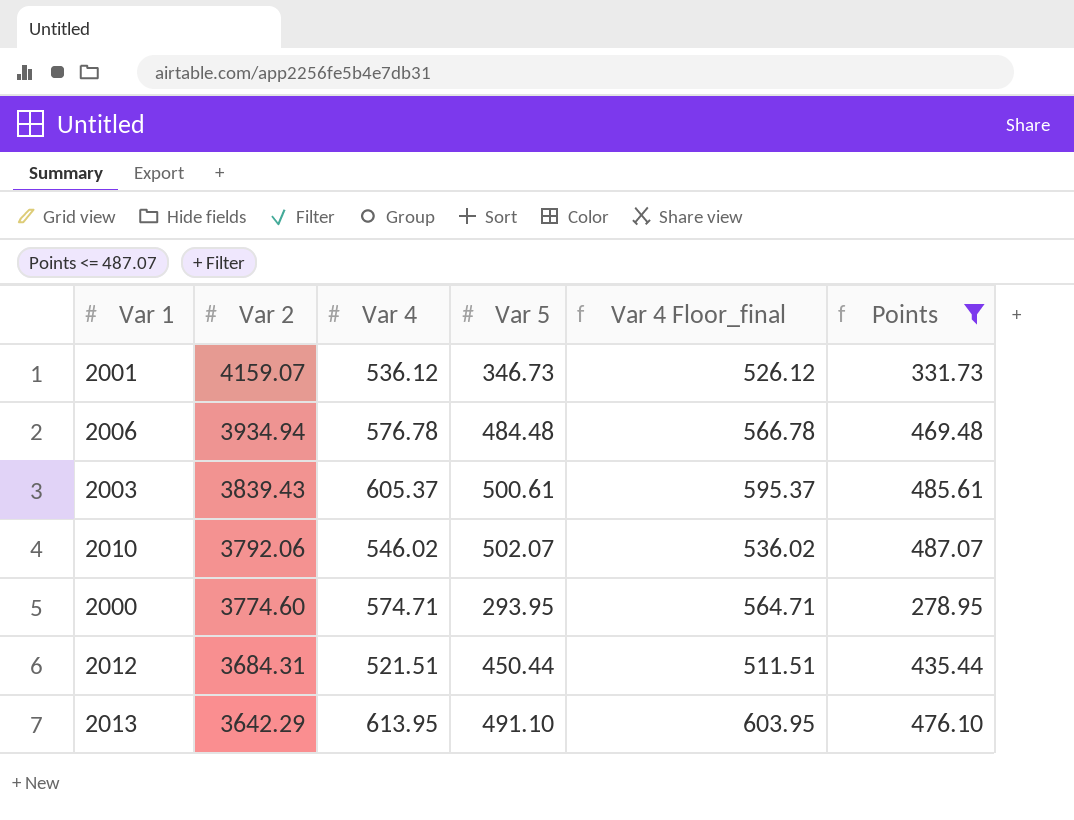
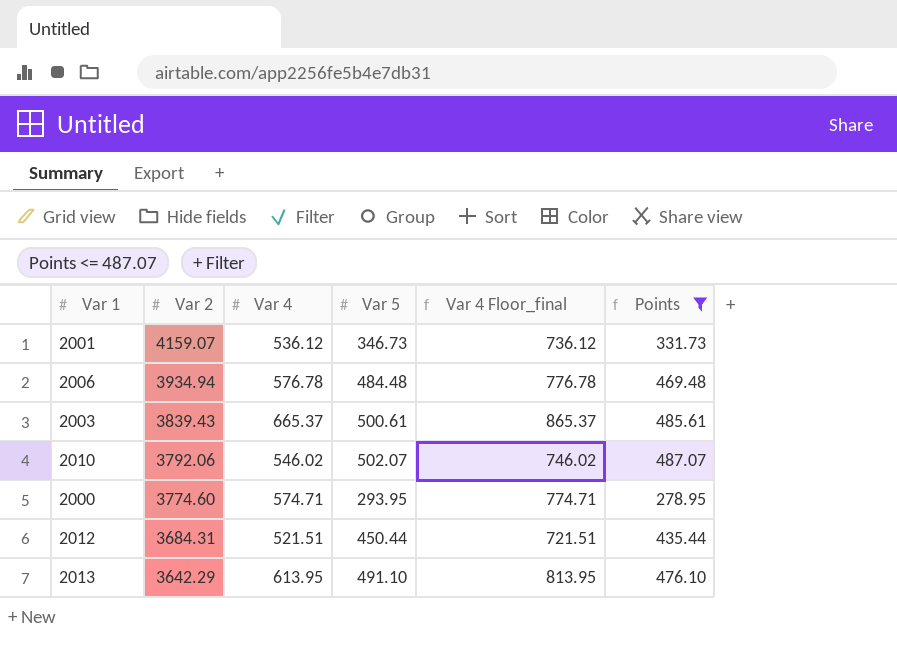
column Var 4 Floor_final | formula: [Var 4] - 10 -> [Var 4] + 200
2003 | Var 4: 605.37 -> 665.37

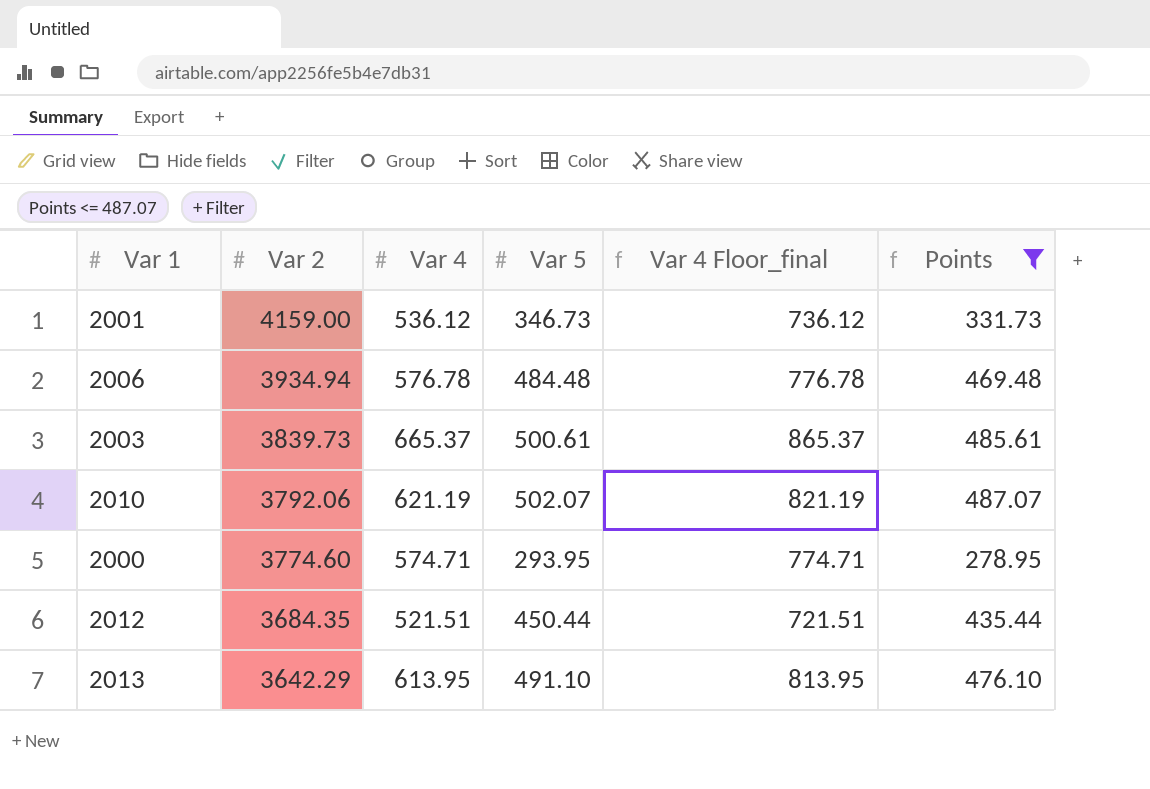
2001 | Var 2: 4159.07 -> 4159.00
2003 | Var 2: 3839.43 -> 3839.73
2010 | Var 4: 546.02 -> 621.19
2010 | Var 4 Floor_final: 746.02 -> 821.19
2012 | Var 2: 3684.31 -> 3684.35

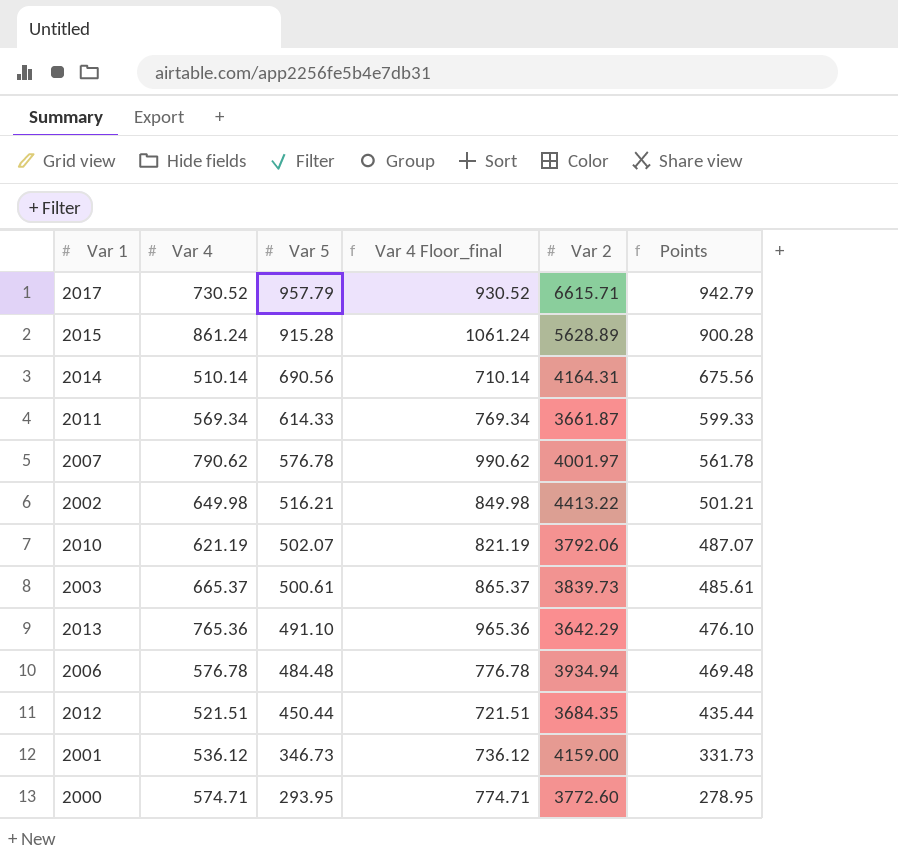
filter: Points <= 487.07 -> none
row order: Var 2 descending -> Var 5 descending
column Var 2 | position: 2 -> 5
2013 | Var 4: 613.95 -> 765.36
2013 | Var 4 Floor_final: 813.95 -> 965.36
2000 | Var 2: 3774.60 -> 3772.60

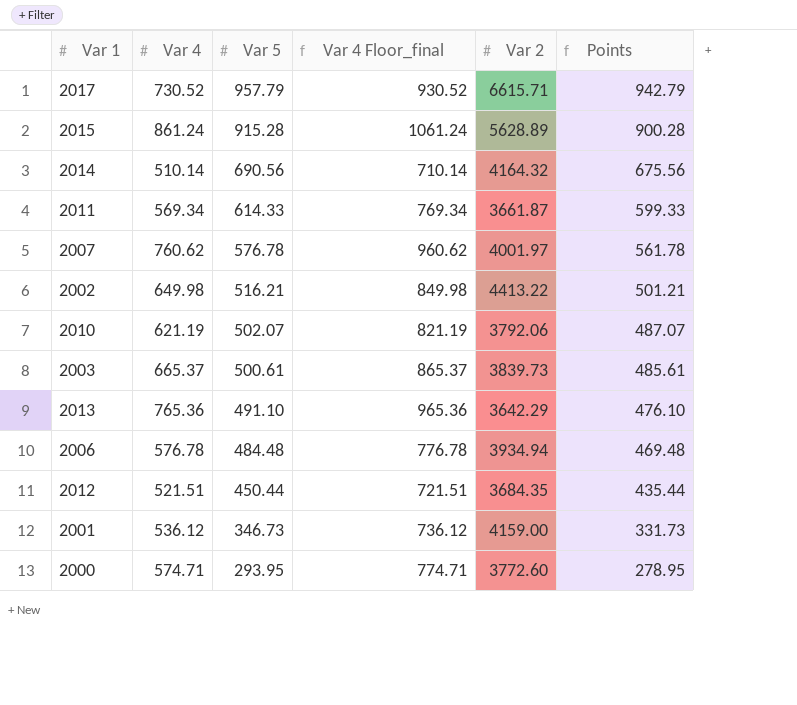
2014 | Var 2: 4164.31 -> 4164.32
2007 | Var 4: 790.62 -> 760.62
2007 | Var 4 Floor_final: 990.62 -> 960.62

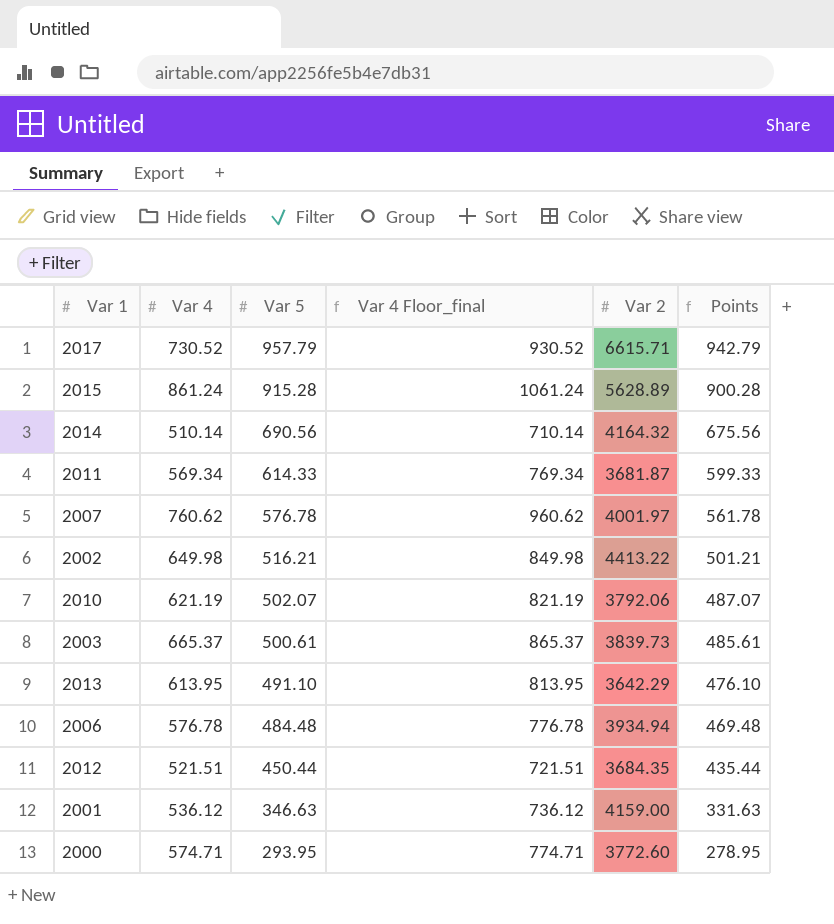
2011 | Var 2: 3661.87 -> 3681.87
2013 | Var 4: 765.36 -> 613.95
2013 | Var 4 Floor_final: 965.36 -> 813.95
2001 | Var 5: 346.73 -> 346.63
2001 | Points: 331.73 -> 331.63

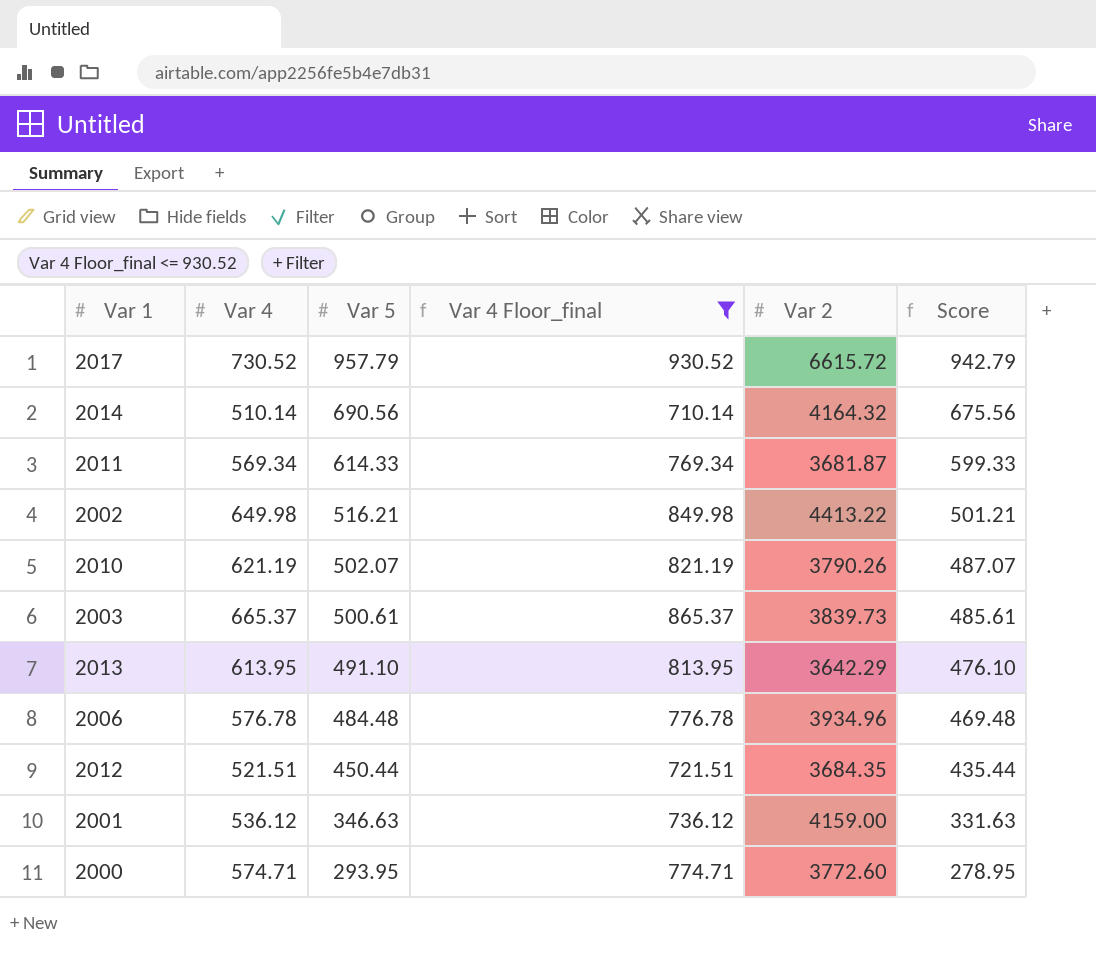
filter: none -> Var 4 Floor_final <= 930.52
column name: Points -> Score
2017 | Var 2: 6615.71 -> 6615.72
2010 | Var 2: 3792.06 -> 3790.26
2006 | Var 2: 3934.94 -> 3934.96

